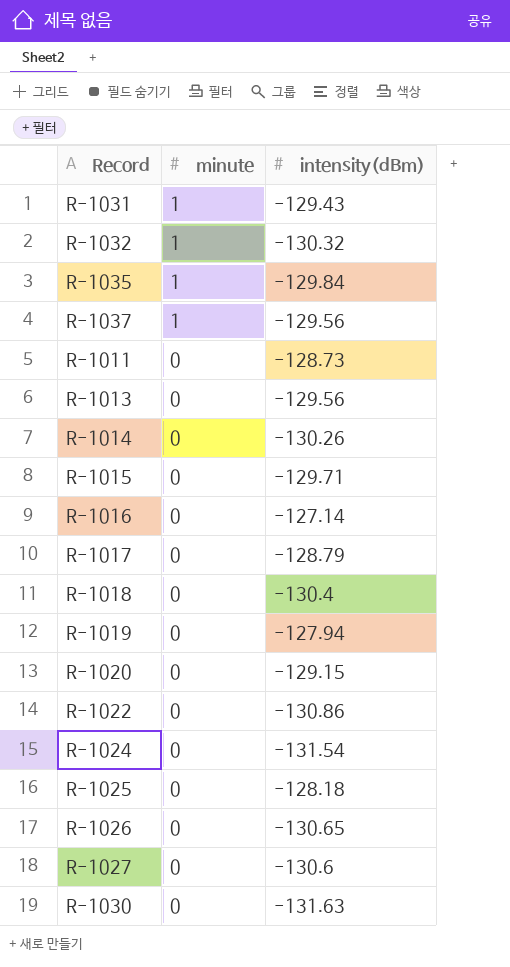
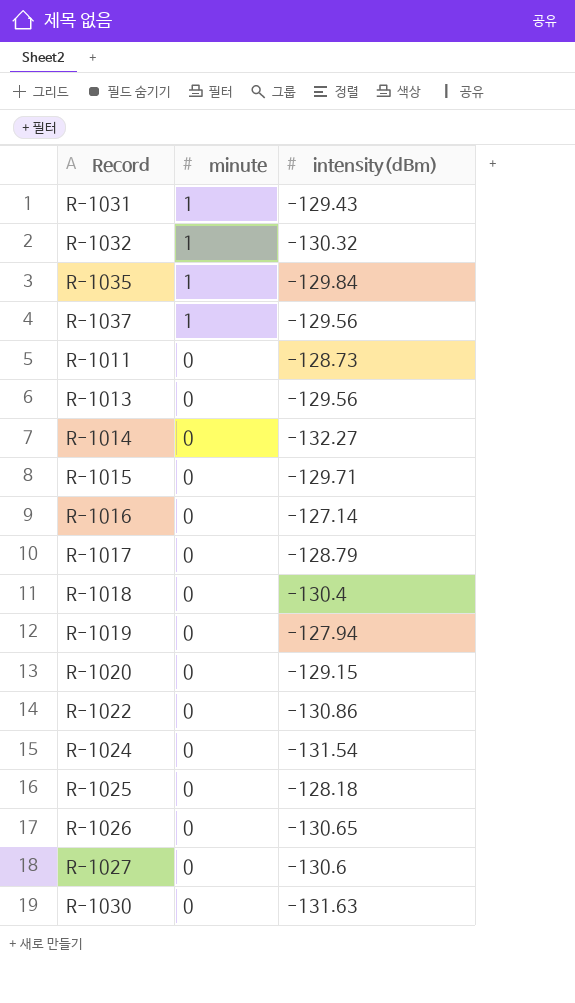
R-1014 | intensity(dBm): -130.26 -> -132.27

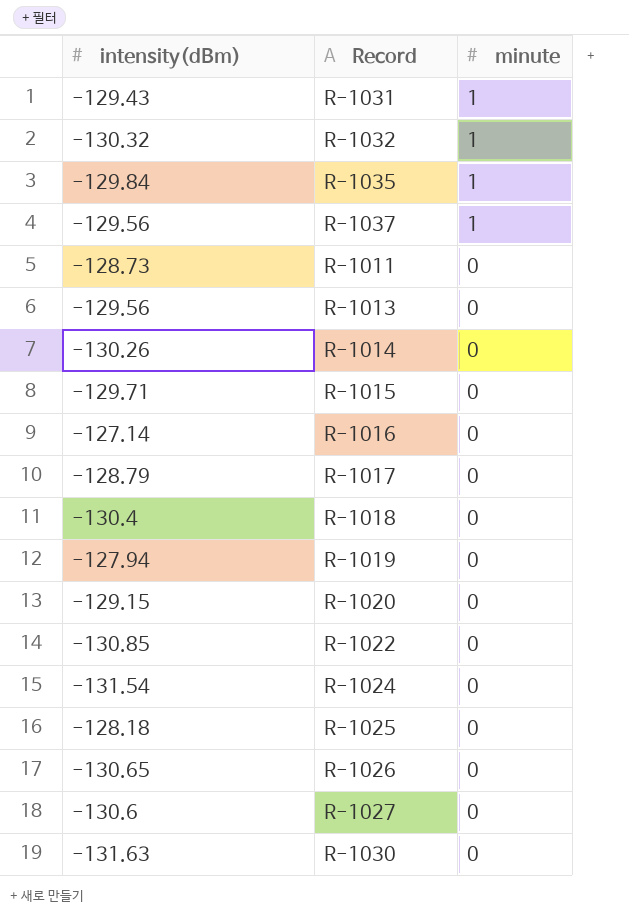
column intensity(dBm) | position: 3 -> 1
R-1014 | intensity(dBm): -132.27 -> -130.26
R-1022 | intensity(dBm): -130.86 -> -130.85

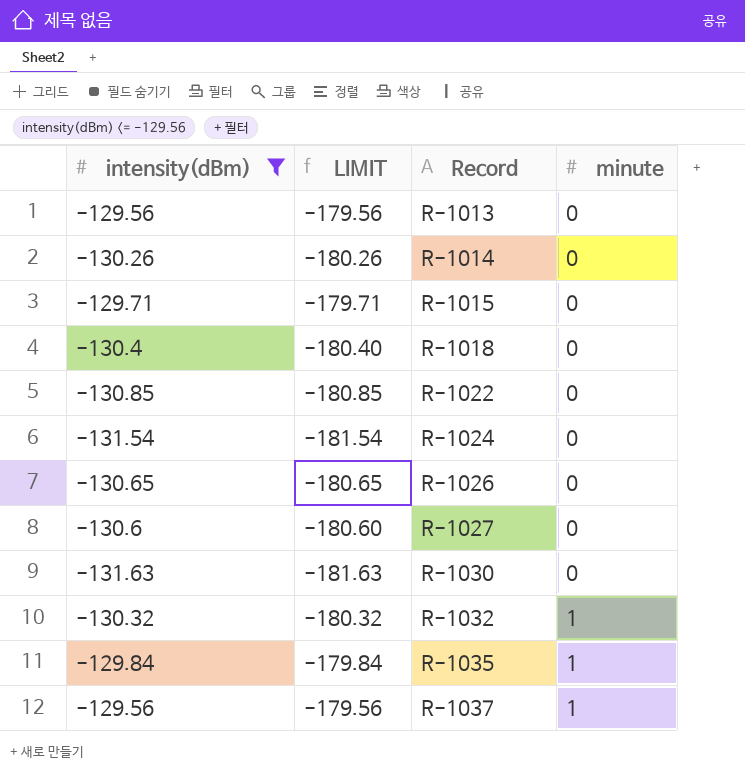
filter: none -> intensity(dBm) <= -129.56
row order: minute descending -> Record ascending
column LIMIT | formula: none -> [intensity(dBm)] - 50

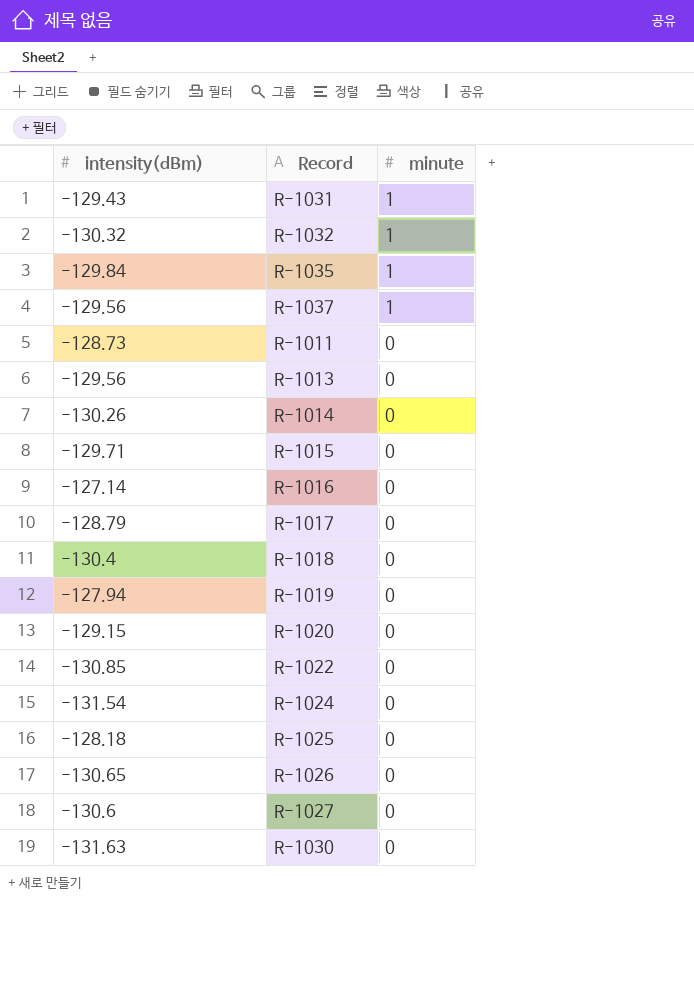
filter: intensity(dBm) <= -129.56 -> none
row order: Record ascending -> minute descending
column LIMIT | formula: [intensity(dBm)] - 50 -> none

